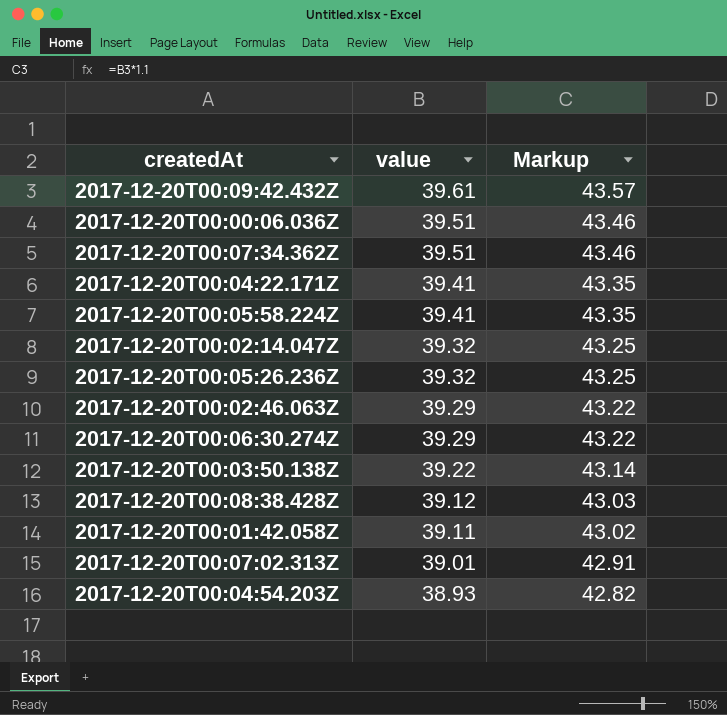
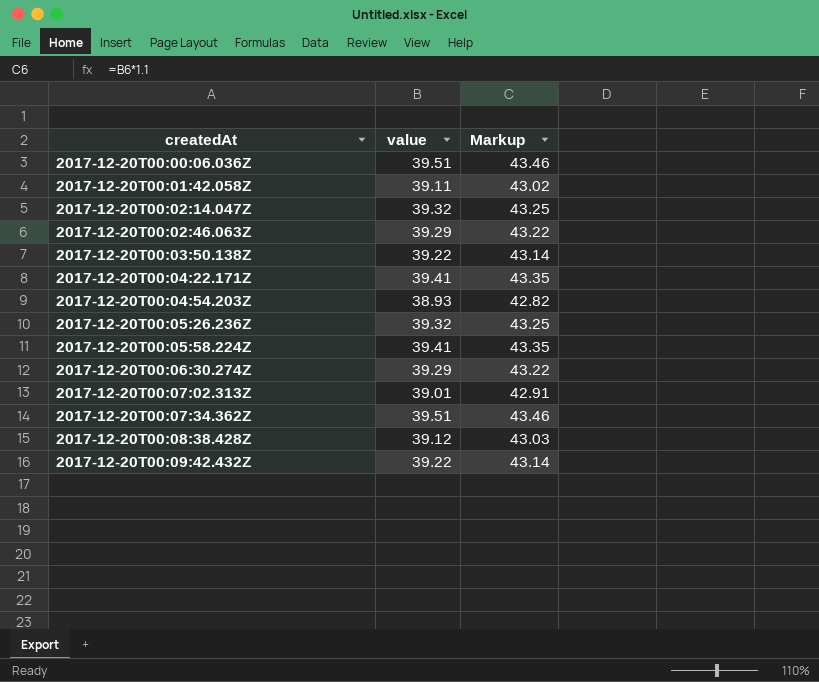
row order: value descending -> createdAt ascending
2017-12-20T00:09:42.432Z | value: 39.61 -> 39.22
2017-12-20T00:09:42.432Z | Markup: 43.57 -> 43.14

